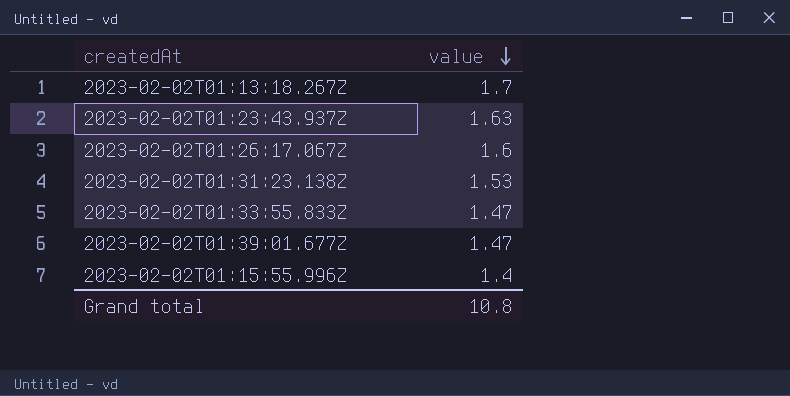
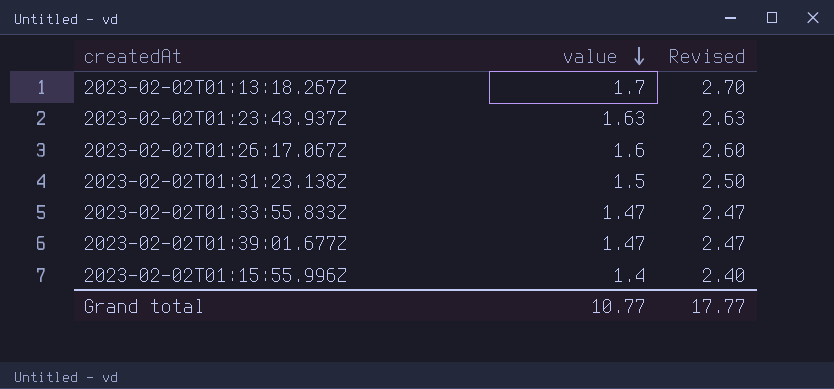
column Revised | formula: none -> [value] + 1
2023-02-02T01:31:23.138Z | value: 1.53 -> 1.5
Grand total | value: 10.8 -> 10.77

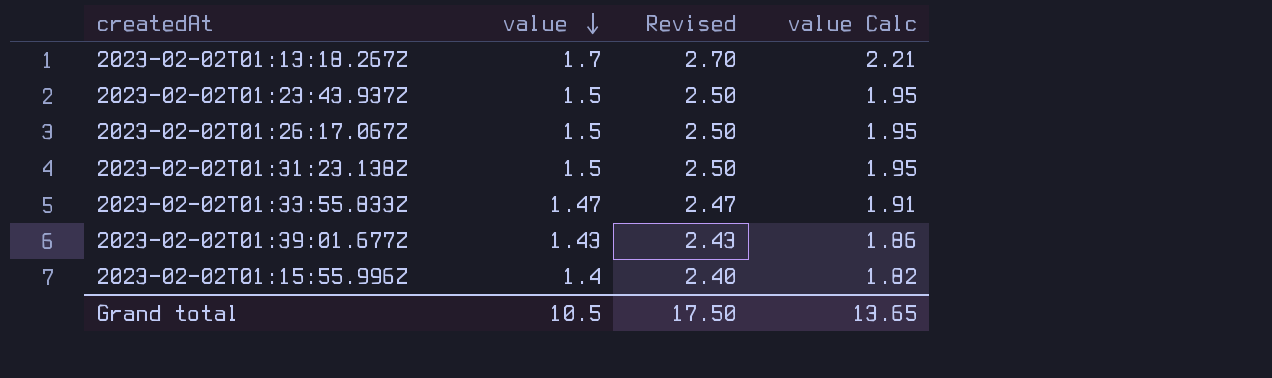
column value Calc | formula: none -> [value] * 1.3
2023-02-02T01:23:43.937Z | value: 1.63 -> 1.5
2023-02-02T01:23:43.937Z | Revised: 2.63 -> 2.50
2023-02-02T01:26:17.067Z | value: 1.6 -> 1.5
2023-02-02T01:26:17.067Z | Revised: 2.60 -> 2.50
2023-02-02T01:39:01.677Z | value: 1.47 -> 1.43
2023-02-02T01:39:01.677Z | Revised: 2.47 -> 2.43
Grand total | value: 10.77 -> 10.5
Grand total | Revised: 17.77 -> 17.50

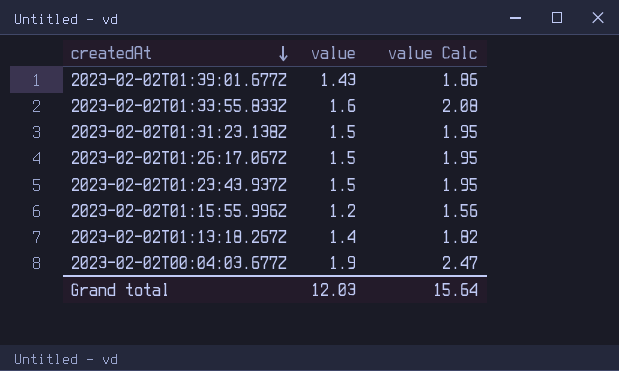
row order: value descending -> createdAt descending
column Revised | formula: [value] + 1 -> none
2023-02-02T01:33:55.833Z | value: 1.47 -> 1.6
2023-02-02T01:33:55.833Z | value Calc: 1.91 -> 2.08
2023-02-02T01:15:55.996Z | value: 1.4 -> 1.2
2023-02-02T01:15:55.996Z | value Calc: 1.82 -> 1.56
2023-02-02T01:13:18.267Z | value: 1.7 -> 1.4
2023-02-02T01:13:18.267Z | value Calc: 2.21 -> 1.82
row 2023-02-02T00:04:03.677Z: none -> 1.9 | 2.47
Grand total | value: 10.5 -> 12.03
Grand total | value Calc: 13.65 -> 15.64

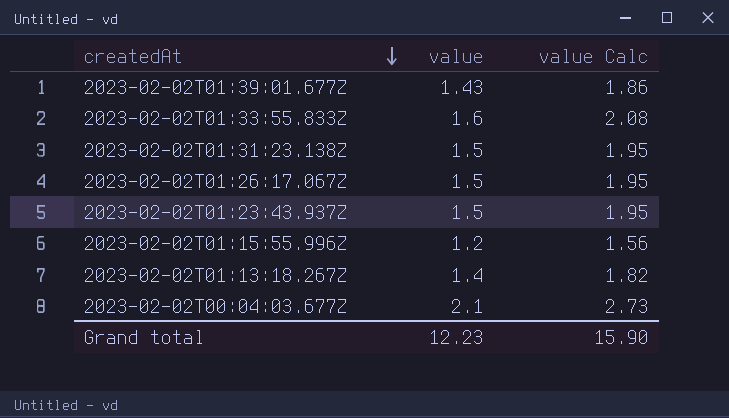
2023-02-02T00:04:03.677Z | value: 1.9 -> 2.1
2023-02-02T00:04:03.677Z | value Calc: 2.47 -> 2.73
Grand total | value: 12.03 -> 12.23
Grand total | value Calc: 15.64 -> 15.90

